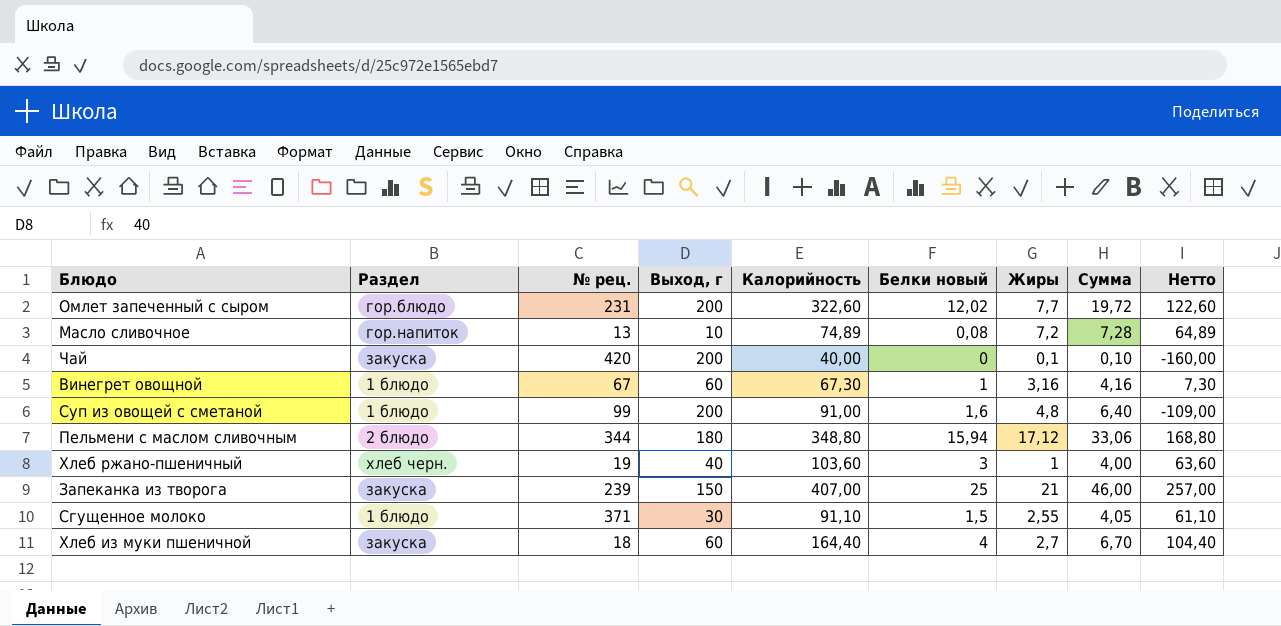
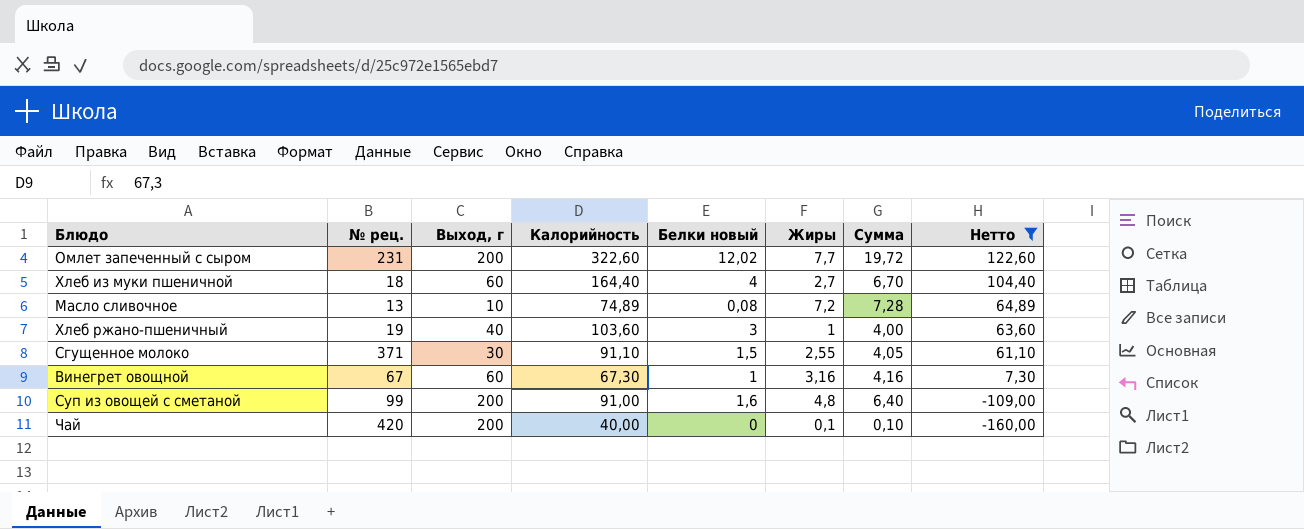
filter: none -> Нетто <= 122,60
row order: none -> Нетто descending
column Раздел | position: 2 -> none

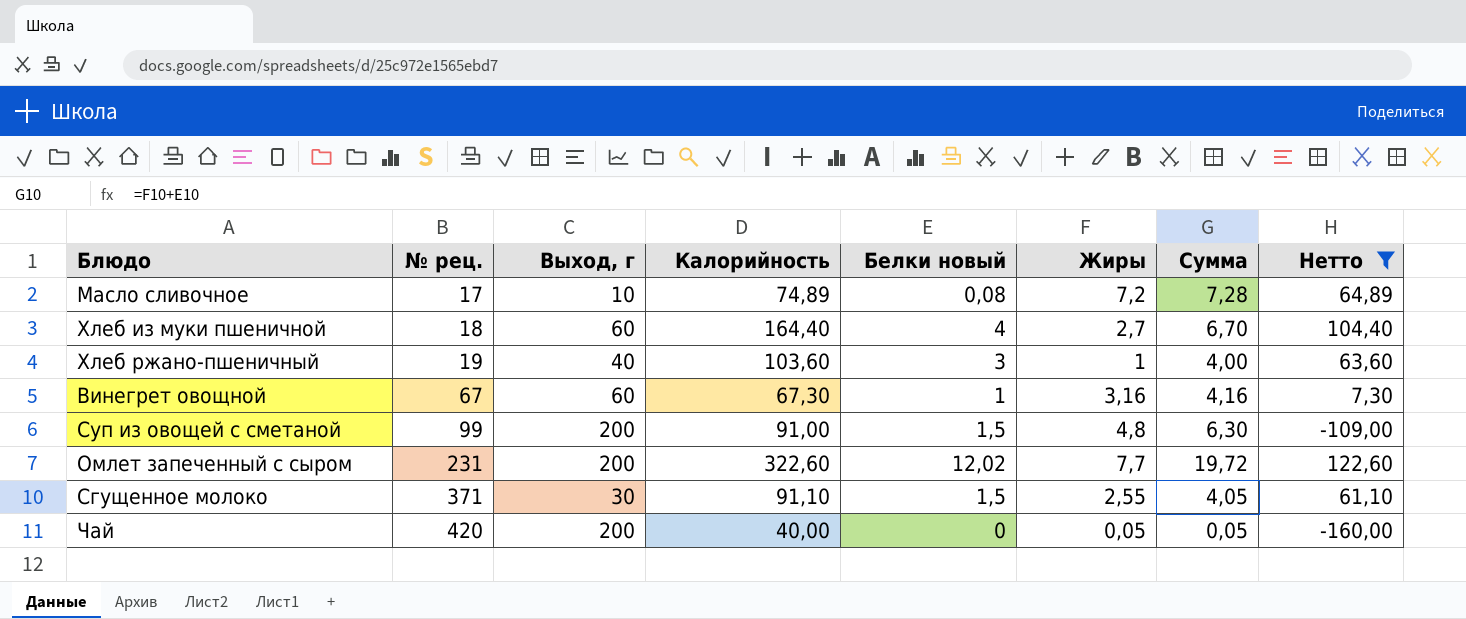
row order: Нетто descending -> № рец. ascending
Масло сливочное | № рец.: 13 -> 17
Суп из овощей с сметаной | Белки новый: 1,6 -> 1,5
Суп из овощей с сметаной | Сумма: 6,40 -> 6,30
Чай | Жиры: 0,1 -> 0,05
Чай | Сумма: 0,10 -> 0,05

